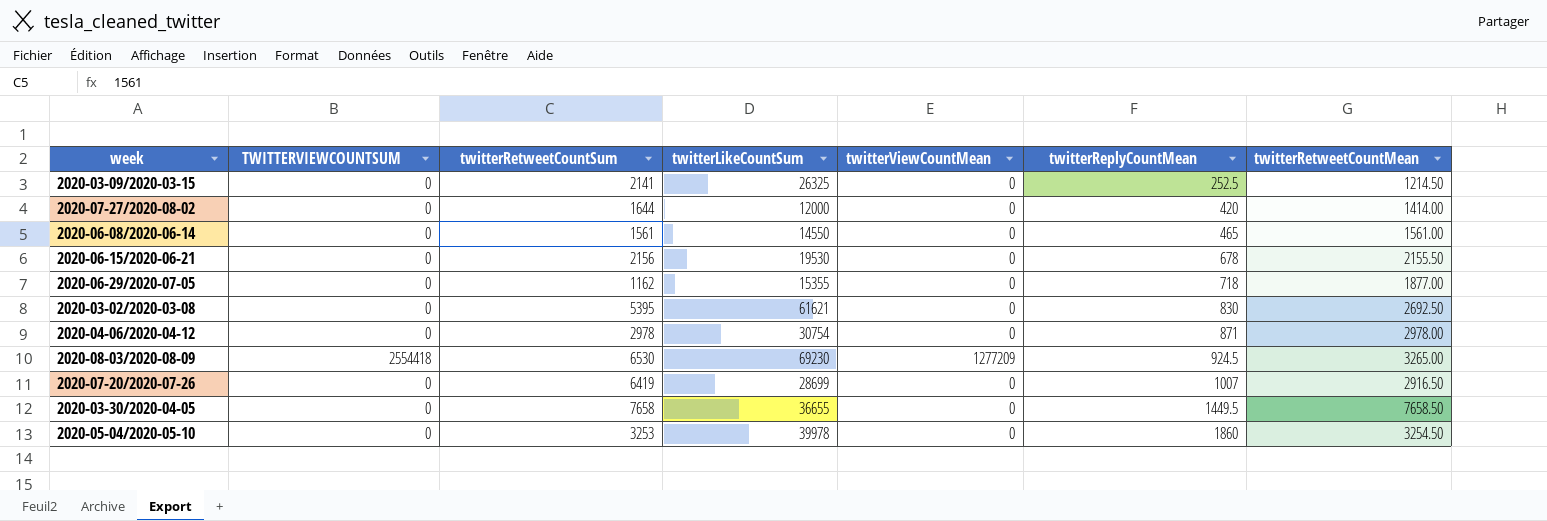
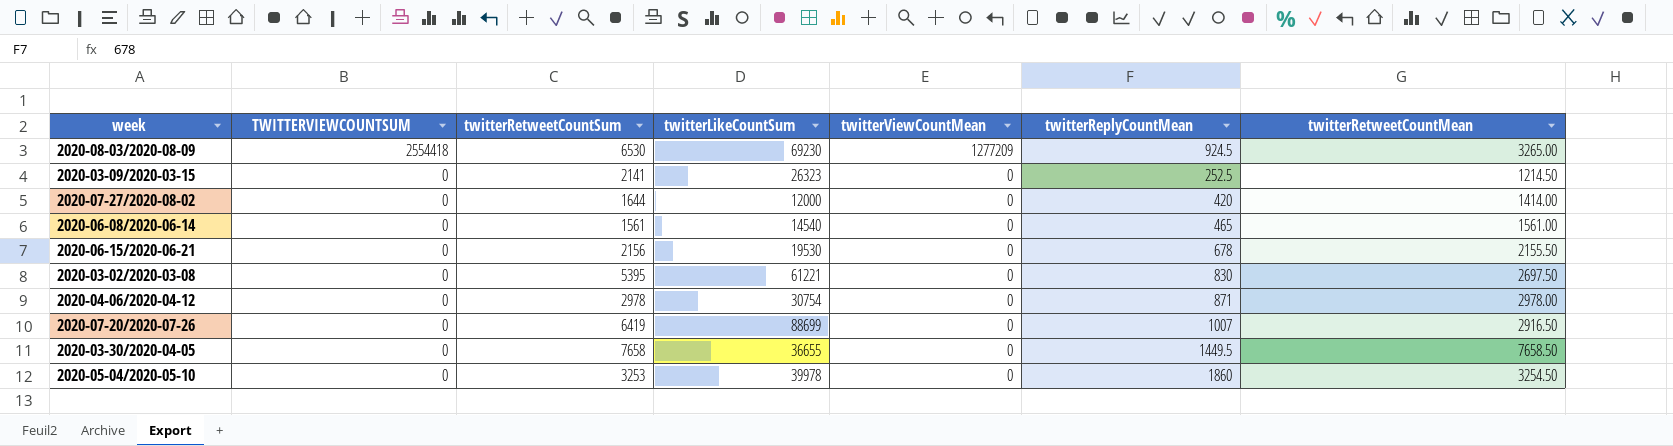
row order: twitterReplyCountMean ascending -> TWITTERVIEWCOUNTSUM descending
row 2020-06-29/2020-07-05: 0 | 1162 | 15355 | 0 | 718 | 1877.00 -> none
2020-03-09/2020-03-15 | twitterLikeCountSum: 26325 -> 26323
2020-06-08/2020-06-14 | twitterLikeCountSum: 14550 -> 14540
2020-03-02/2020-03-08 | twitterLikeCountSum: 61621 -> 61221
2020-03-02/2020-03-08 | twitterRetweetCountMean: 2692.50 -> 2697.50
2020-07-20/2020-07-26 | twitterLikeCountSum: 28699 -> 88699

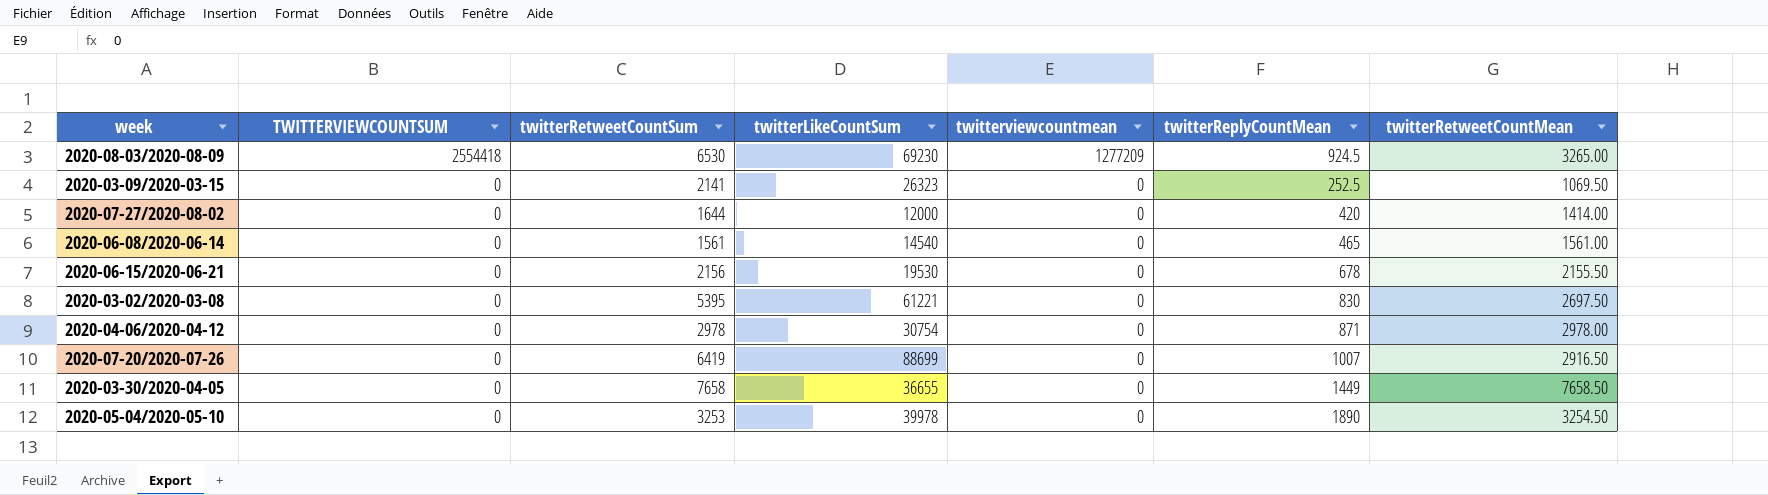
column name: twitterViewCountMean -> twitterviewcountmean
2020-03-09/2020-03-15 | twitterRetweetCountMean: 1214.50 -> 1069.50
2020-03-30/2020-04-05 | twitterReplyCountMean: 1449.5 -> 1449
2020-05-04/2020-05-10 | twitterReplyCountMean: 1860 -> 1890

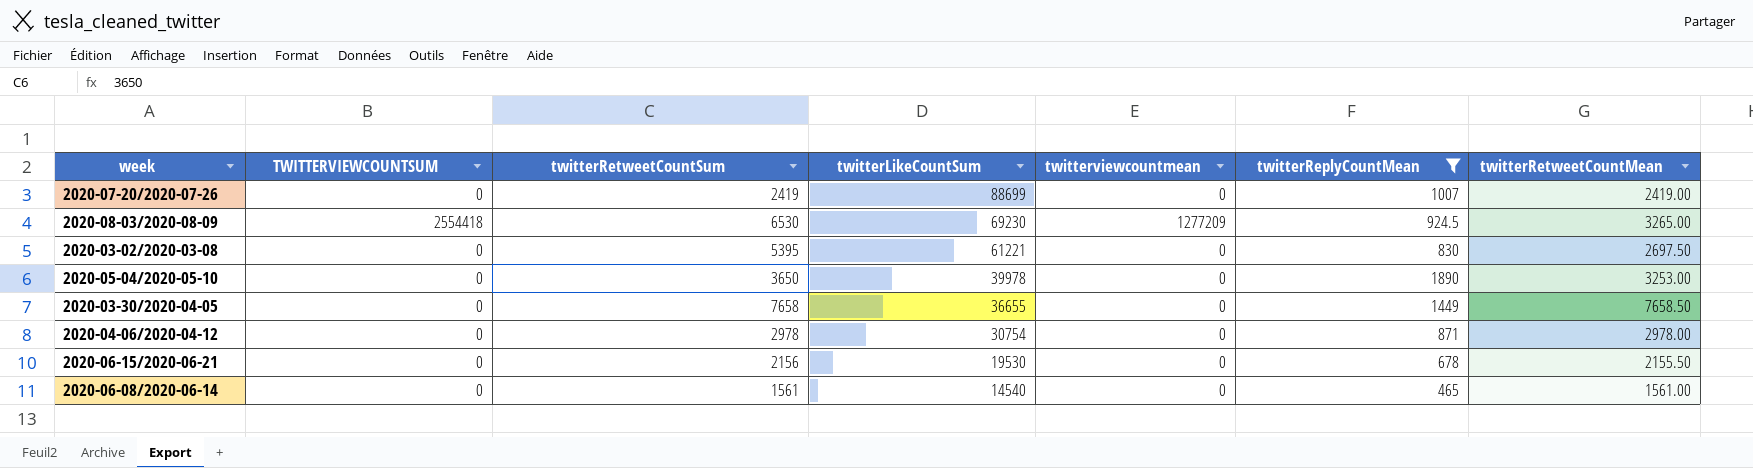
filter: none -> twitterReplyCountMean >= 465
row order: TWITTERVIEWCOUNTSUM descending -> twitterLikeCountSum descending
2020-07-20/2020-07-26 | twitterRetweetCountSum: 6419 -> 2419
2020-07-20/2020-07-26 | twitterRetweetCountMean: 2916.50 -> 2419.00
2020-05-04/2020-05-10 | twitterRetweetCountSum: 3253 -> 3650
2020-05-04/2020-05-10 | twitterRetweetCountMean: 3254.50 -> 3253.00

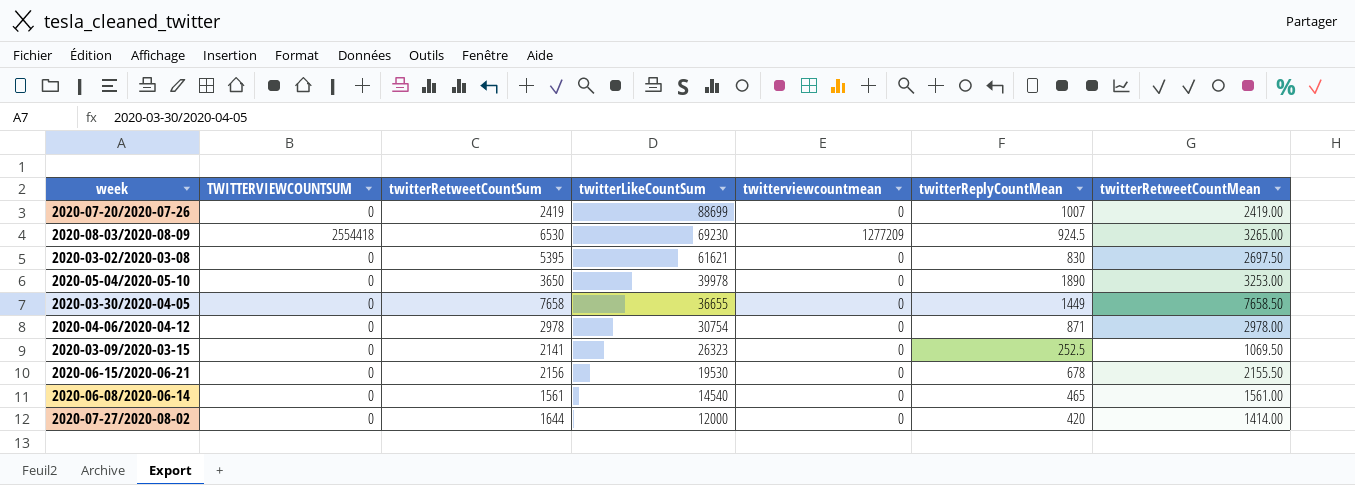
filter: twitterReplyCountMean >= 465 -> none
2020-03-02/2020-03-08 | twitterLikeCountSum: 61221 -> 61621

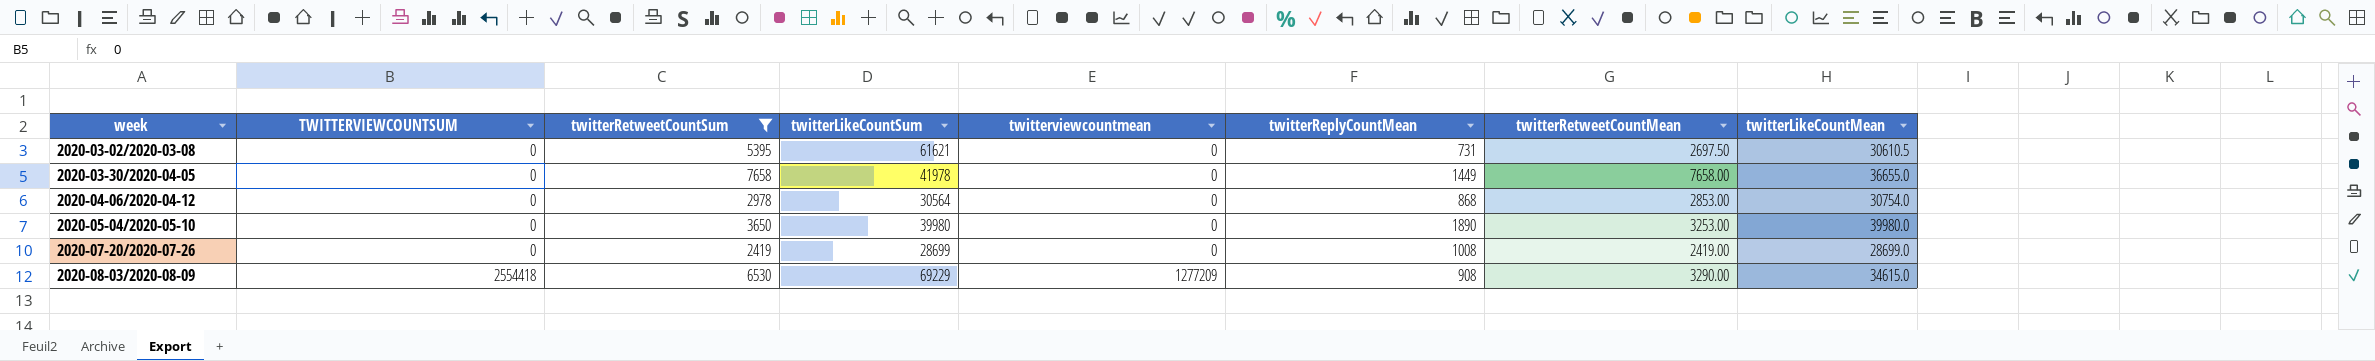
filter: none -> twitterRetweetCountSum >= 2419
row order: twitterLikeCountSum descending -> week ascending
column twitterLikeCountMean | position: none -> 8
2020-03-02/2020-03-08 | twitterReplyCountMean: 830 -> 731
2020-03-30/2020-04-05 | twitterLikeCountSum: 36655 -> 41978
2020-03-30/2020-04-05 | twitterRetweetCountMean: 7658.50 -> 7658.00
2020-04-06/2020-04-12 | twitterLikeCountSum: 30754 -> 30564
2020-04-06/2020-04-12 | twitterReplyCountMean: 871 -> 868
2020-04-06/2020-04-12 | twitterRetweetCountMean: 2978.00 -> 2853.00
2020-05-04/2020-05-10 | twitterLikeCountSum: 39978 -> 39980
2020-07-20/2020-07-26 | twitterLikeCountSum: 88699 -> 28699
2020-07-20/2020-07-26 | twitterReplyCountMean: 1007 -> 1008
2020-08-03/2020-08-09 | twitterLikeCountSum: 69230 -> 69229
2020-08-03/2020-08-09 | twitterReplyCountMean: 924.5 -> 908
2020-08-03/2020-08-09 | twitterRetweetCountMean: 3265.00 -> 3290.00

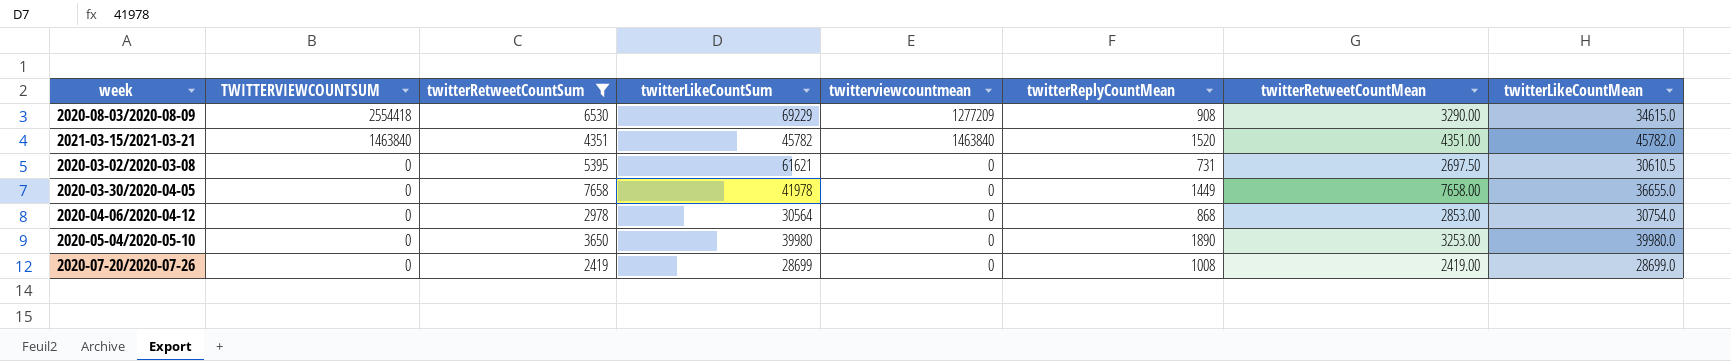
row order: week ascending -> TWITTERVIEWCOUNTSUM descending
row 2021-03-15/2021-03-21: none -> 1463840 | 4351 | 45782 | 1463840 | 1520 | 4351.00 | 45782.0

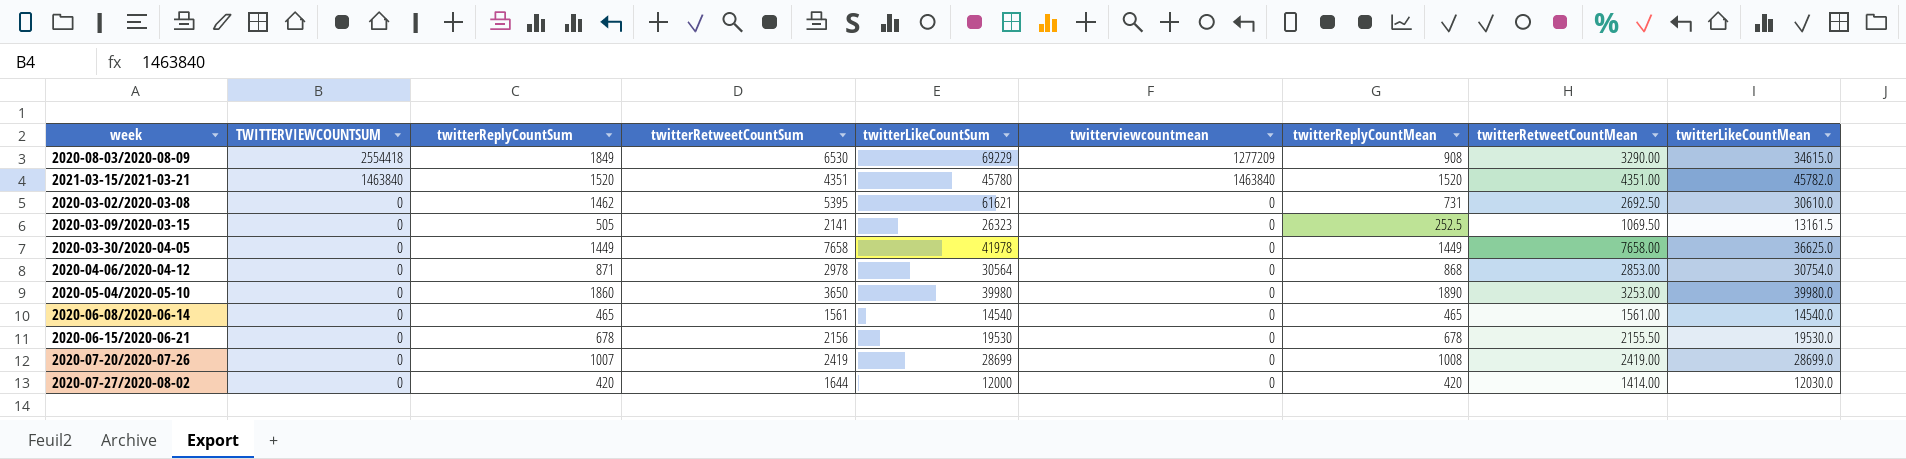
filter: twitterRetweetCountSum >= 2419 -> none
column twitterReplyCountSum | position: none -> 3
2021-03-15/2021-03-21 | twitterLikeCountSum: 45782 -> 45780
2020-03-02/2020-03-08 | twitterRetweetCountMean: 2697.50 -> 2692.50
2020-03-02/2020-03-08 | twitterLikeCountMean: 30610.5 -> 30610.0
2020-03-30/2020-04-05 | twitterLikeCountMean: 36655.0 -> 36625.0

